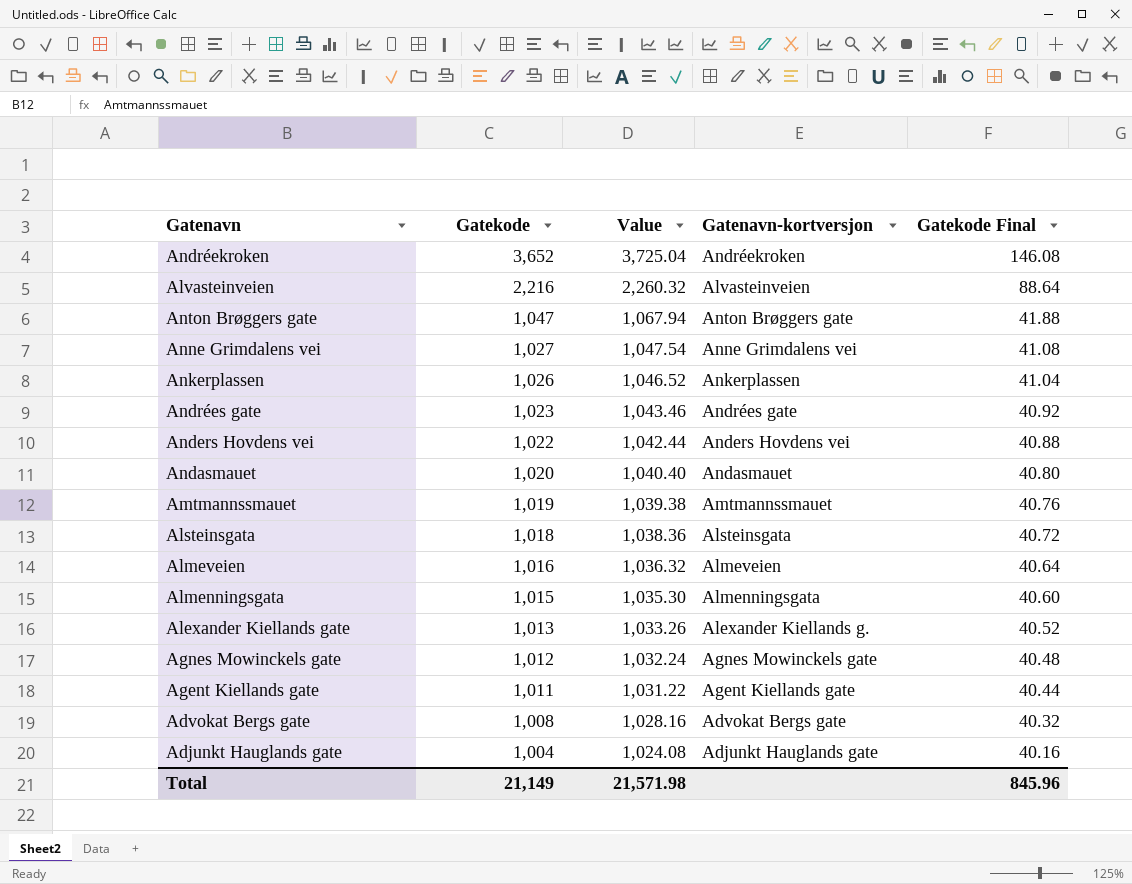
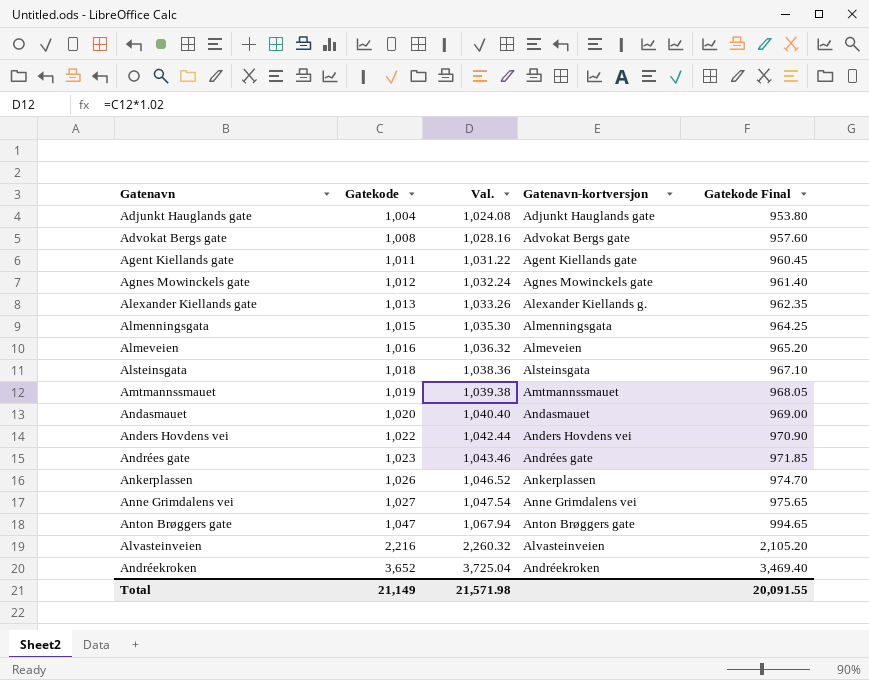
row order: Gatekode descending -> Gatekode ascending
column name: Value -> Val.
column Gatekode Final | formula: [Gatekode] * 0.04 -> [Gatekode] * 0.95
Total | Gatekode Final: 845.96 -> 20,091.55

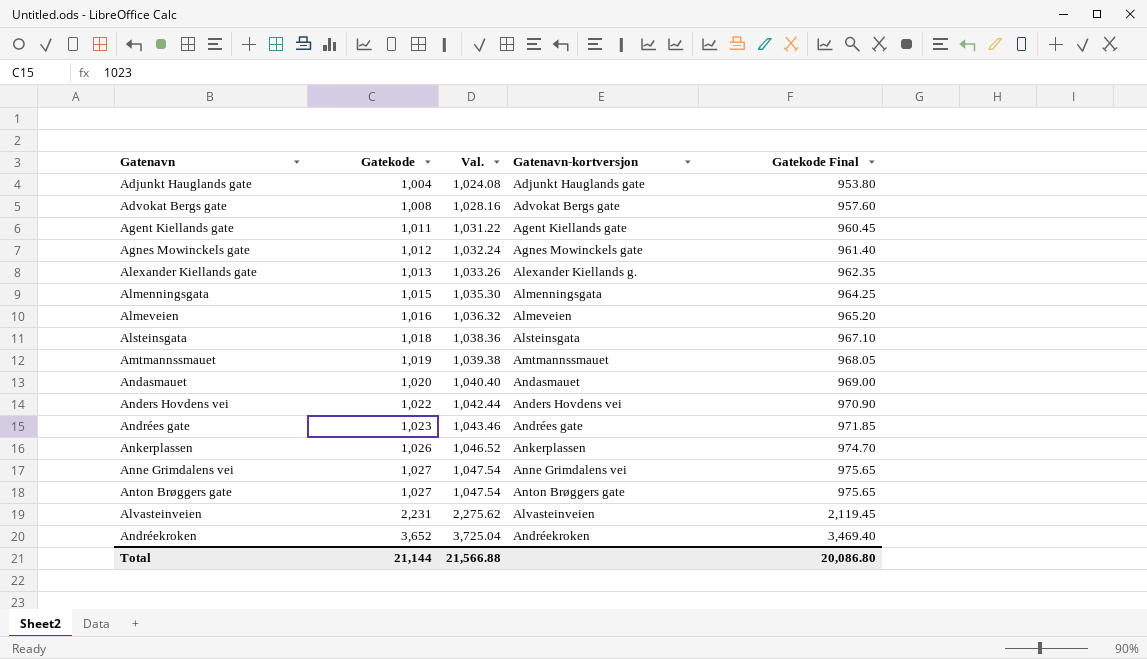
Anton Brøggers gate | Gatekode: 1,047 -> 1,027
Anton Brøggers gate | Val.: 1,067.94 -> 1,047.54
Anton Brøggers gate | Gatekode Final: 994.65 -> 975.65
Alvasteinveien | Gatekode: 2,216 -> 2,231
Alvasteinveien | Val.: 2,260.32 -> 2,275.62
Alvasteinveien | Gatekode Final: 2,105.20 -> 2,119.45
Total | Gatekode: 21,149 -> 21,144
Total | Val.: 21,571.98 -> 21,566.88
Total | Gatekode Final: 20,091.55 -> 20,086.80

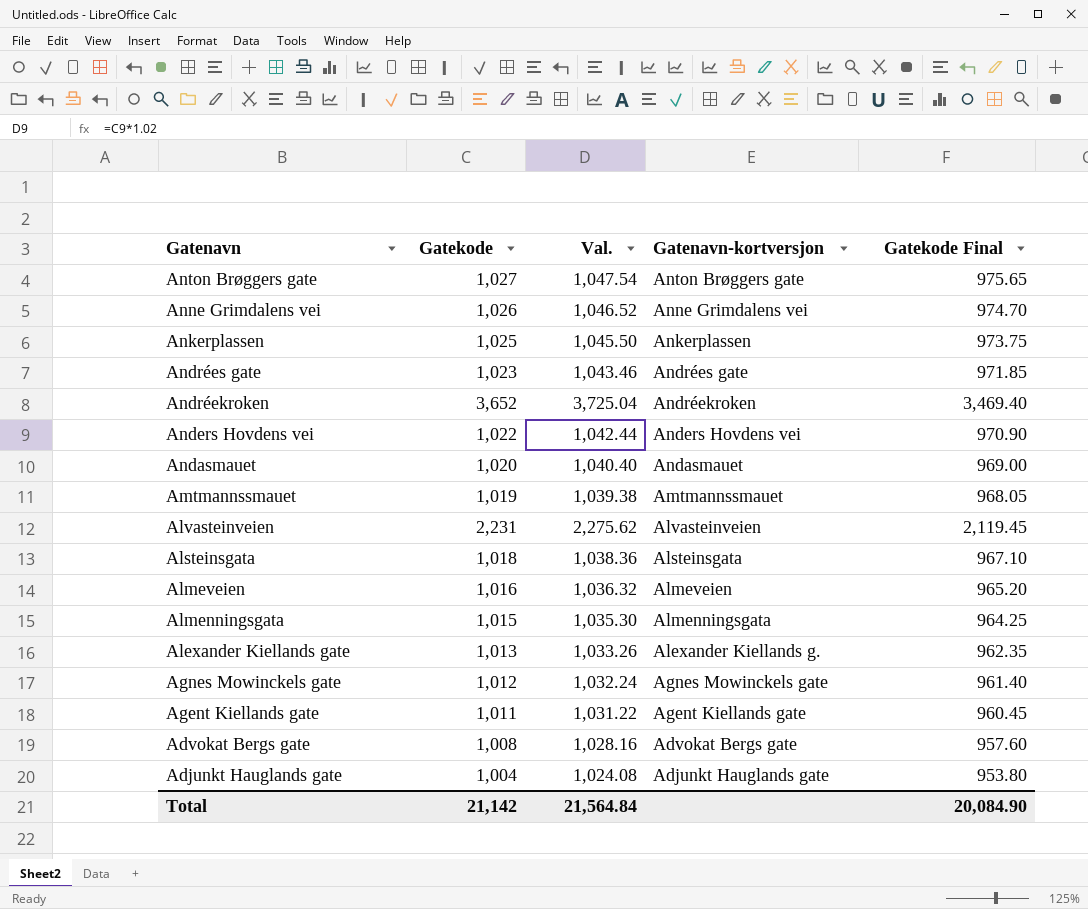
row order: Gatekode ascending -> Gatenavn descending
Anne Grimdalens vei | Gatekode: 1,027 -> 1,026
Anne Grimdalens vei | Val.: 1,047.54 -> 1,046.52
Anne Grimdalens vei | Gatekode Final: 975.65 -> 974.70
Ankerplassen | Gatekode: 1,026 -> 1,025
Ankerplassen | Val.: 1,046.52 -> 1,045.50
Ankerplassen | Gatekode Final: 974.70 -> 973.75
Total | Gatekode: 21,144 -> 21,142
Total | Val.: 21,566.88 -> 21,564.84
Total | Gatekode Final: 20,086.80 -> 20,084.90

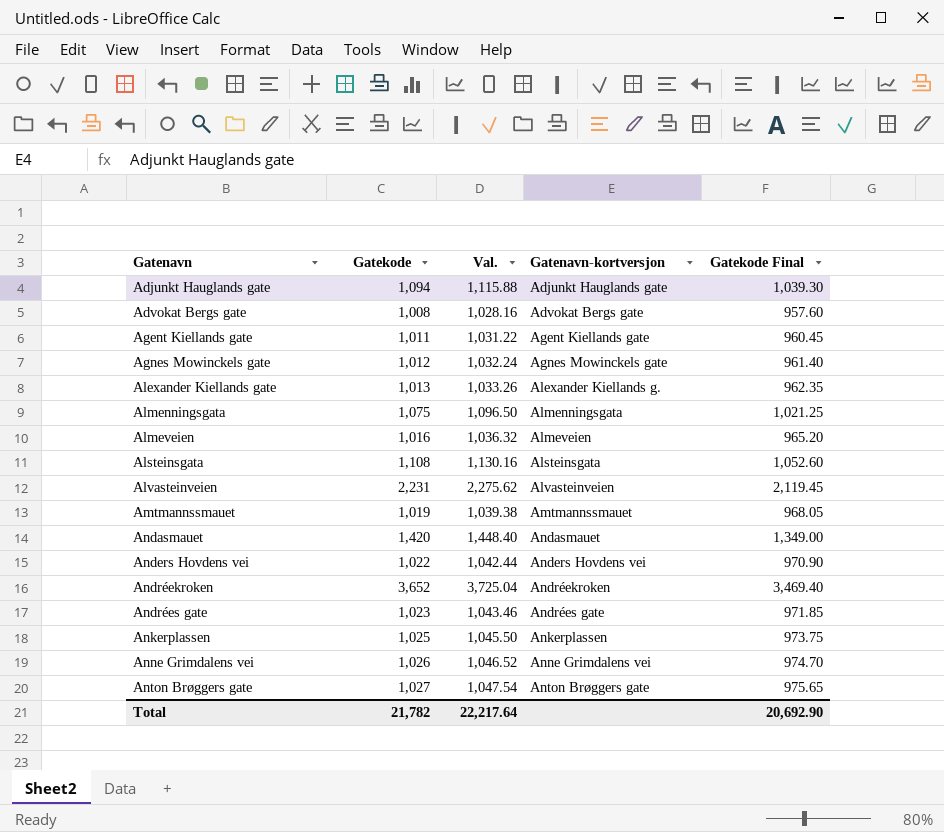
row order: Gatenavn descending -> Gatenavn ascending
Adjunkt Hauglands gate | Gatekode: 1,004 -> 1,094
Adjunkt Hauglands gate | Val.: 1,024.08 -> 1,115.88
Adjunkt Hauglands gate | Gatekode Final: 953.80 -> 1,039.30
Almenningsgata | Gatekode: 1,015 -> 1,075
Almenningsgata | Val.: 1,035.30 -> 1,096.50
Almenningsgata | Gatekode Final: 964.25 -> 1,021.25
Alsteinsgata | Gatekode: 1,018 -> 1,108
Alsteinsgata | Val.: 1,038.36 -> 1,130.16
Alsteinsgata | Gatekode Final: 967.10 -> 1,052.60
Andasmauet | Gatekode: 1,020 -> 1,420
Andasmauet | Val.: 1,040.40 -> 1,448.40
Andasmauet | Gatekode Final: 969.00 -> 1,349.00
Total | Gatekode: 21,142 -> 21,782
Total | Val.: 21,564.84 -> 22,217.64
Total | Gatekode Final: 20,084.90 -> 20,692.90

